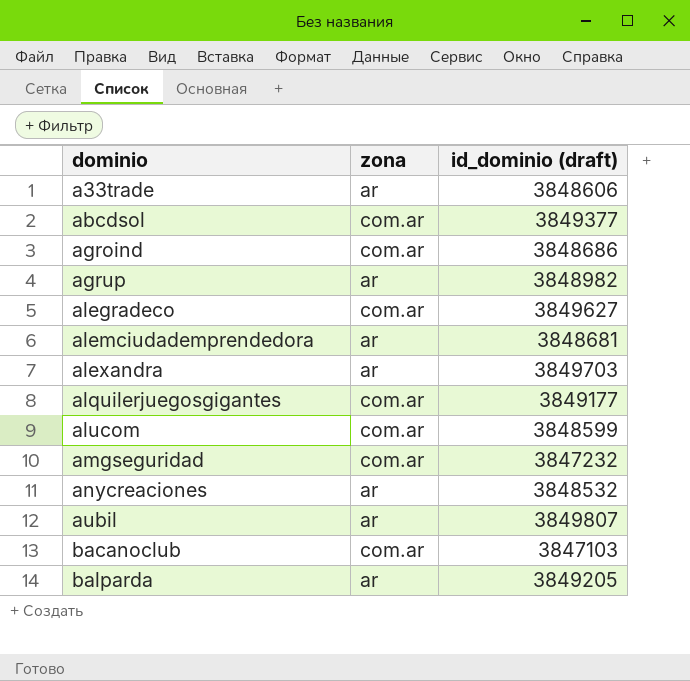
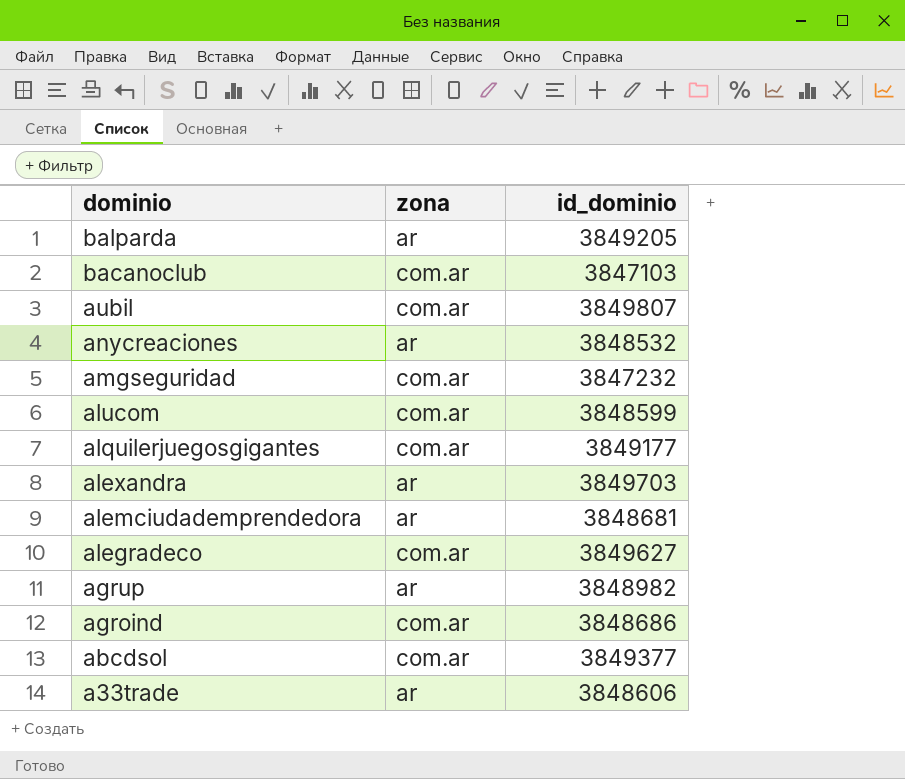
row order: dominio ascending -> dominio descending
column name: id_dominio (draft) -> id_dominio
aubil | zona: ar -> com.ar

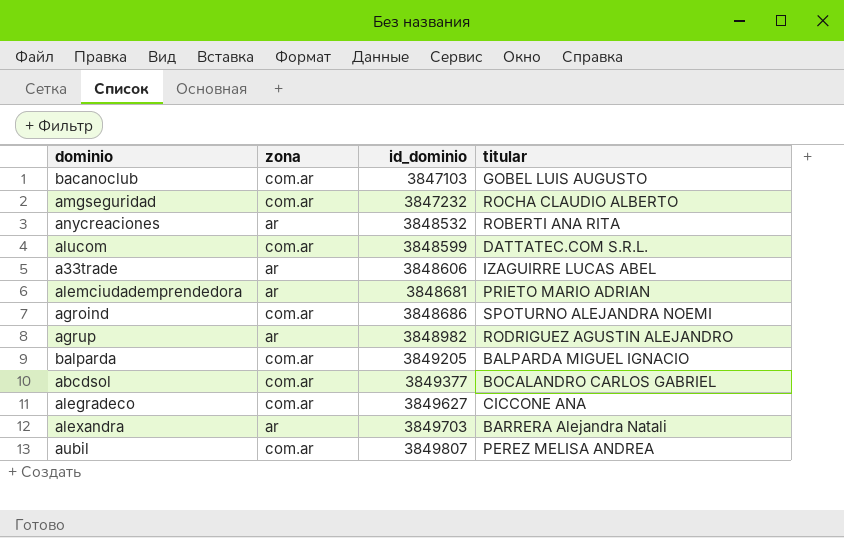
row order: dominio descending -> id_dominio ascending
column titular | position: none -> 4
row alquilerjuegosgigantes: com.ar | 3849177 -> none
balparda | zona: ar -> com.ar

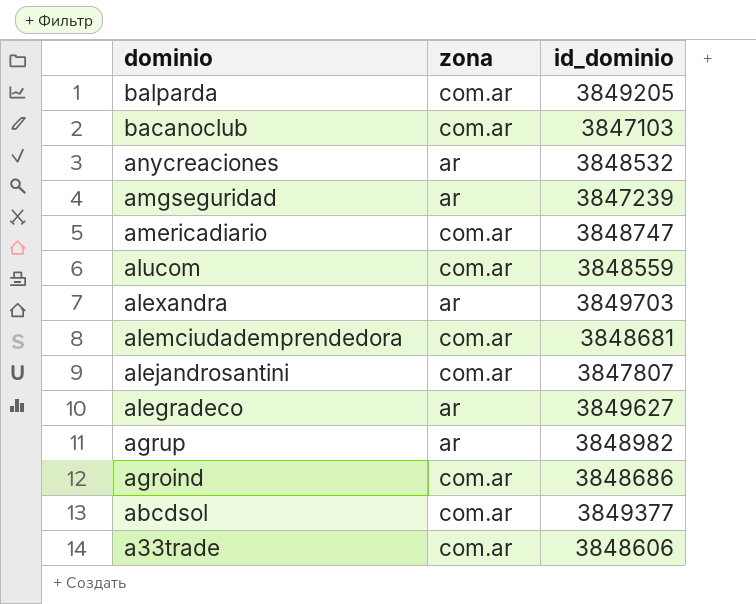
row order: id_dominio ascending -> dominio descending
column titular | position: 4 -> none
row aubil: com.ar | 3849807 | PEREZ MELISA ANDREA -> none
amgseguridad | zona: com.ar -> ar
amgseguridad | id_dominio: 3847232 -> 3847239
row americadiario: none -> com.ar | 3848747
alucom | id_dominio: 3848599 -> 3848559
alemciudademprendedora | zona: ar -> com.ar
row alejandrosantini: none -> com.ar | 3847807
alegradeco | zona: com.ar -> ar
a33trade | zona: ar -> com.ar

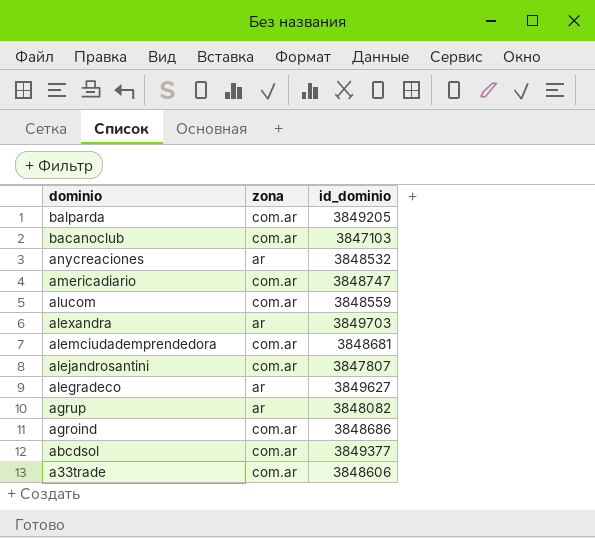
row amgseguridad: ar | 3847239 -> none
agrup | id_dominio: 3848982 -> 3848082

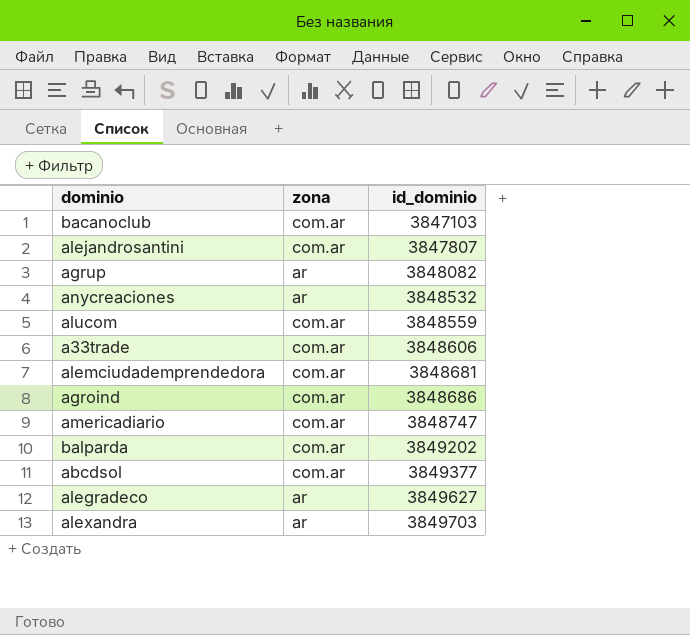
row order: dominio descending -> id_dominio ascending
balparda | id_dominio: 3849205 -> 3849202

